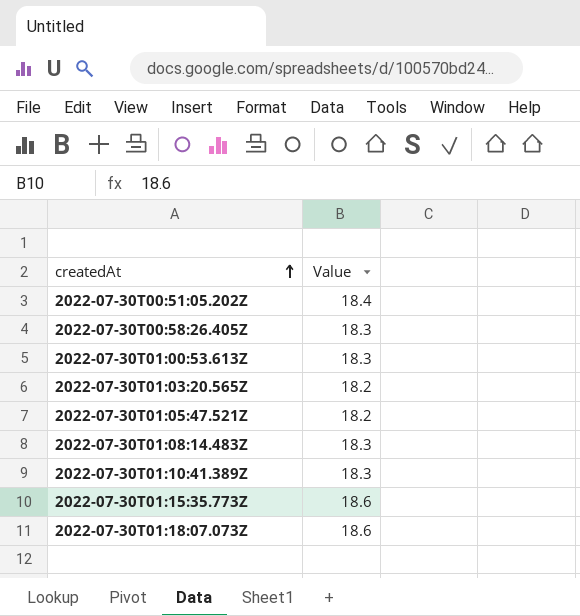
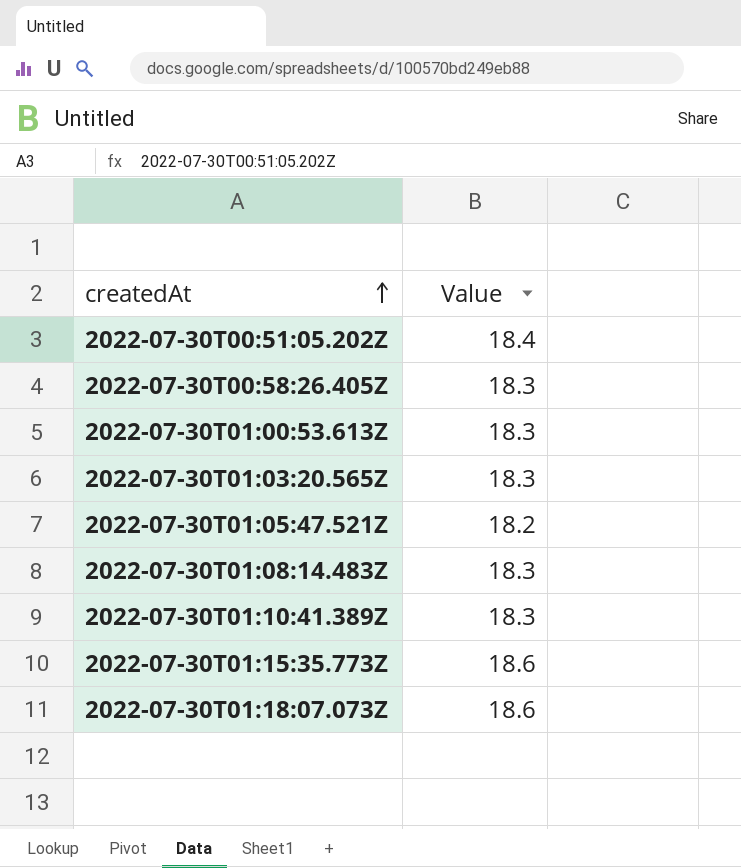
2022-07-30T01:03:20.565Z | Value: 18.2 -> 18.3

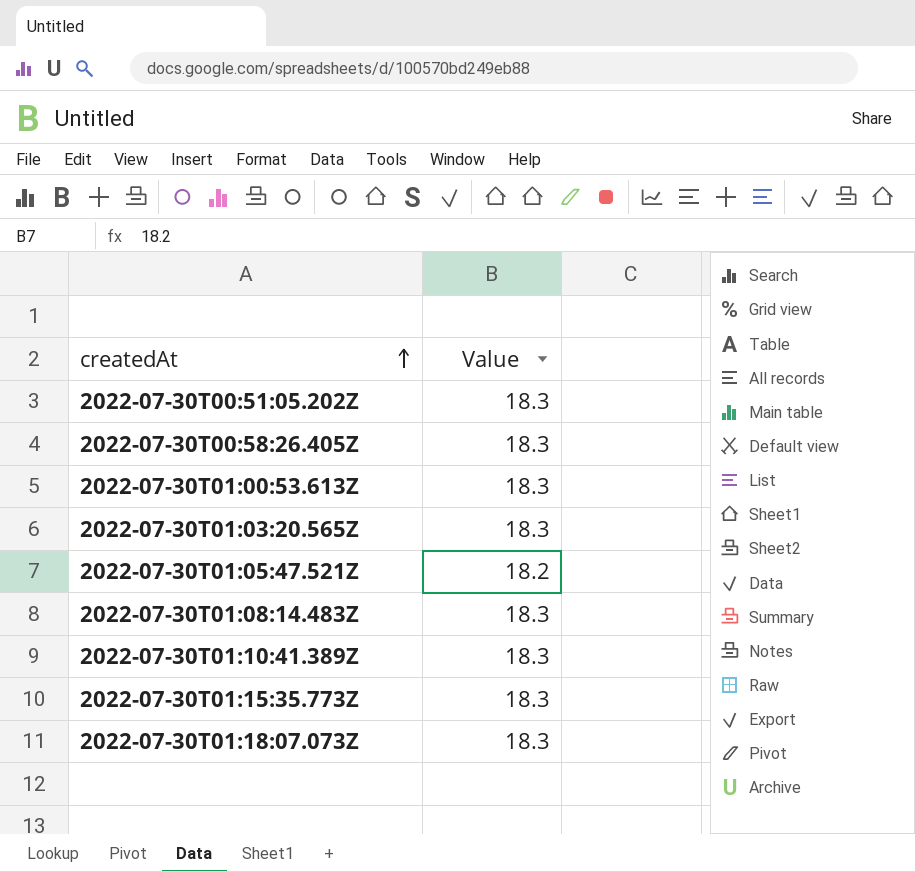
2022-07-30T00:51:05.202Z | Value: 18.4 -> 18.3
2022-07-30T01:15:35.773Z | Value: 18.6 -> 18.3
2022-07-30T01:18:07.073Z | Value: 18.6 -> 18.3

